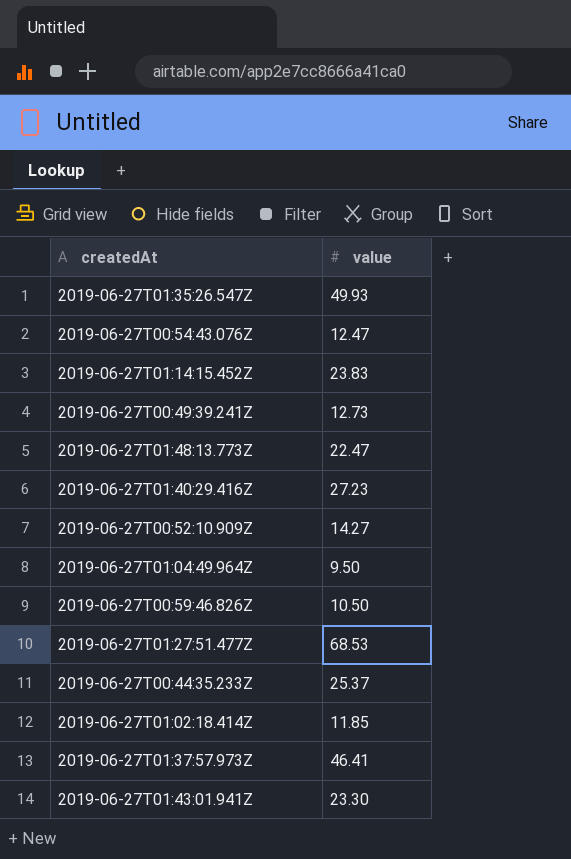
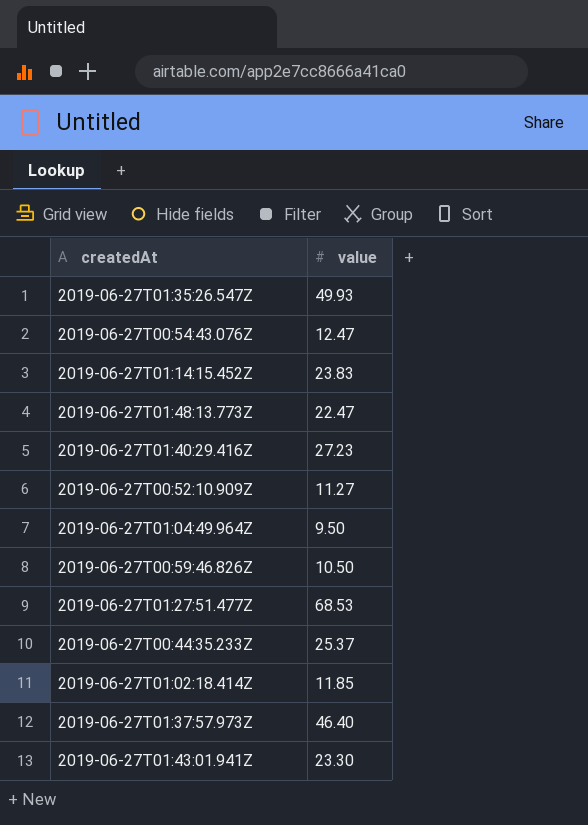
row 2019-06-27T00:49:39.241Z: 12.73 -> none
2019-06-27T00:52:10.909Z | value: 14.27 -> 11.27
2019-06-27T01:37:57.973Z | value: 46.41 -> 46.40

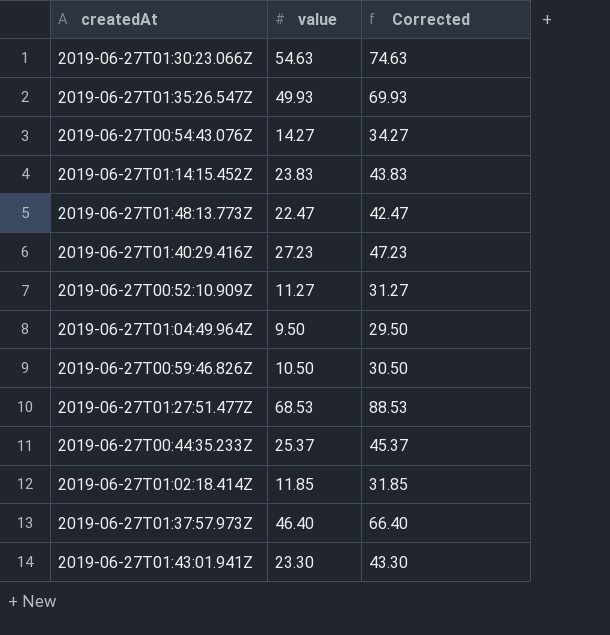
column Corrected | formula: none -> [value] + 20
row 2019-06-27T01:30:23.066Z: none -> 54.63 | 74.63
2019-06-27T00:54:43.076Z | value: 12.47 -> 14.27

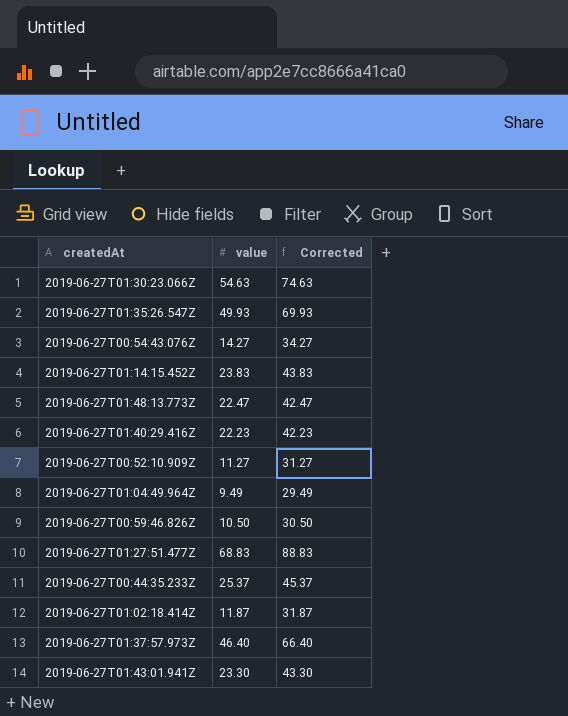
2019-06-27T01:40:29.416Z | value: 27.23 -> 22.23
2019-06-27T01:40:29.416Z | Corrected: 47.23 -> 42.23
2019-06-27T01:04:49.964Z | value: 9.50 -> 9.49
2019-06-27T01:04:49.964Z | Corrected: 29.50 -> 29.49
2019-06-27T01:27:51.477Z | value: 68.53 -> 68.83
2019-06-27T01:27:51.477Z | Corrected: 88.53 -> 88.83
2019-06-27T01:02:18.414Z | value: 11.85 -> 11.87
2019-06-27T01:02:18.414Z | Corrected: 31.85 -> 31.87

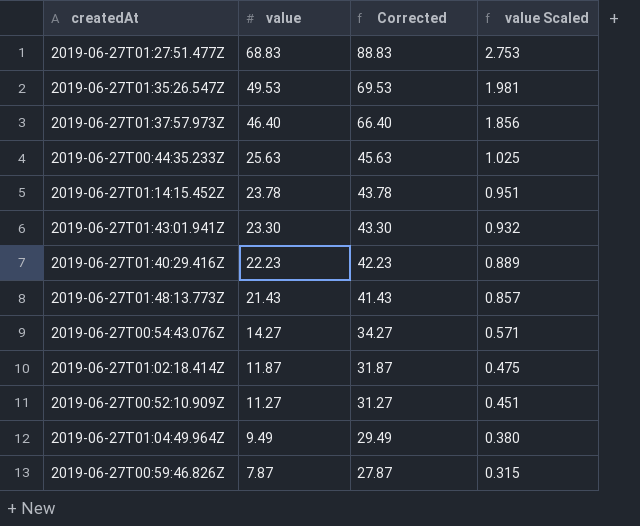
row order: none -> value descending
column value Scaled | formula: none -> [value] * 0.04
row 2019-06-27T01:30:23.066Z: 54.63 | 74.63 -> none
2019-06-27T01:35:26.547Z | value: 49.93 -> 49.53
2019-06-27T01:35:26.547Z | Corrected: 69.93 -> 69.53
2019-06-27T00:44:35.233Z | value: 25.37 -> 25.63
2019-06-27T00:44:35.233Z | Corrected: 45.37 -> 45.63
2019-06-27T01:14:15.452Z | value: 23.83 -> 23.78
2019-06-27T01:14:15.452Z | Corrected: 43.83 -> 43.78
2019-06-27T01:48:13.773Z | value: 22.47 -> 21.43
2019-06-27T01:48:13.773Z | Corrected: 42.47 -> 41.43
2019-06-27T00:59:46.826Z | value: 10.50 -> 7.87
2019-06-27T00:59:46.826Z | Corrected: 30.50 -> 27.87

